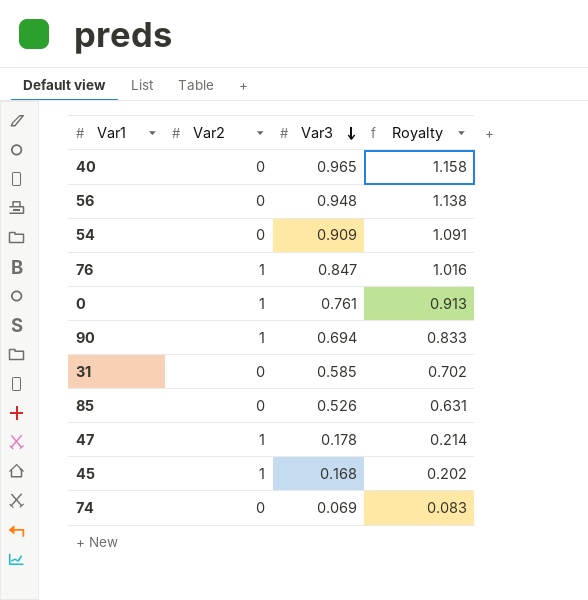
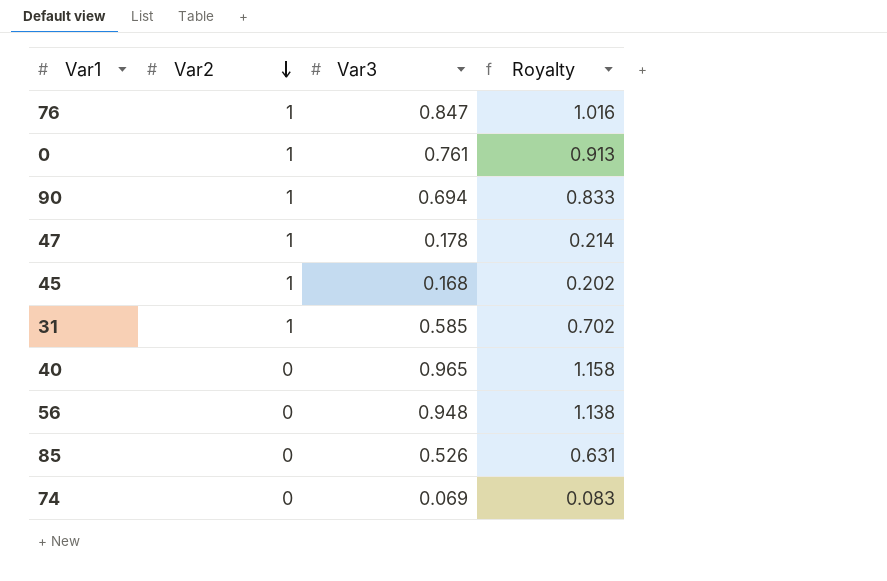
row order: Var3 descending -> Var2 descending
row 54: 0 | 0.909 | 1.091 -> none
31 | Var2: 0 -> 1

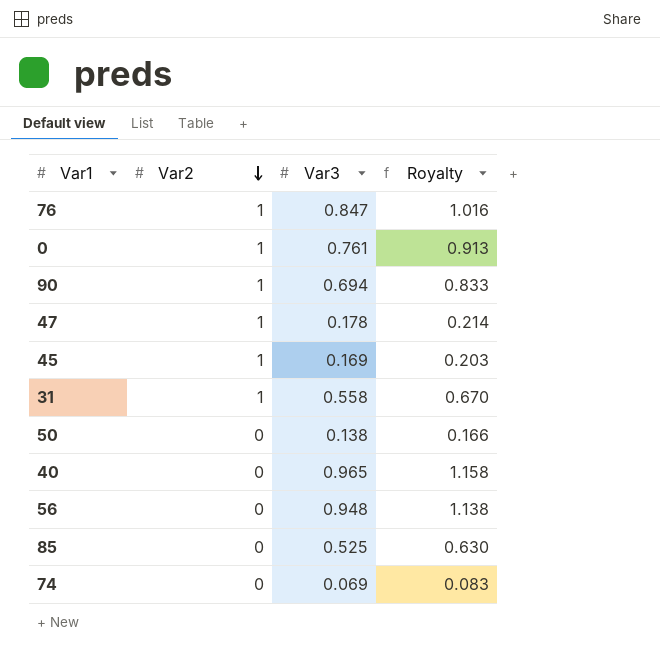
45 | Var3: 0.168 -> 0.169
45 | Royalty: 0.202 -> 0.203
31 | Var3: 0.585 -> 0.558
31 | Royalty: 0.702 -> 0.670
row 50: none -> 0 | 0.138 | 0.166
85 | Var3: 0.526 -> 0.525
85 | Royalty: 0.631 -> 0.630

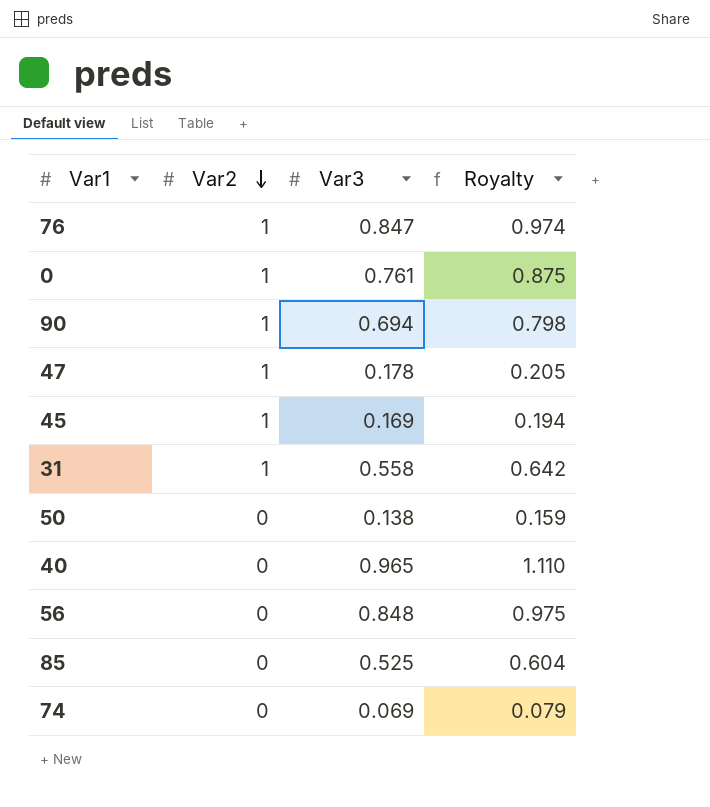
column Royalty | formula: [Var3] * 1.2 -> [Var3] * 1.15
56 | Var3: 0.948 -> 0.848

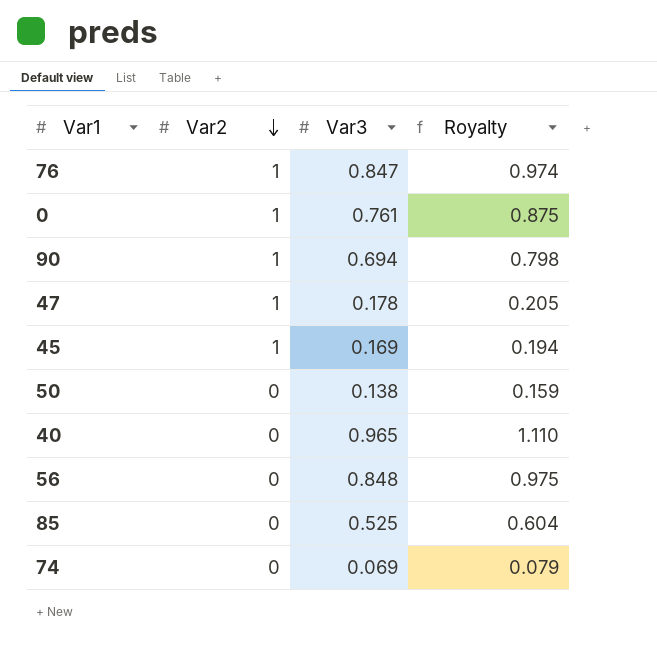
row 31: 1 | 0.558 | 0.642 -> none

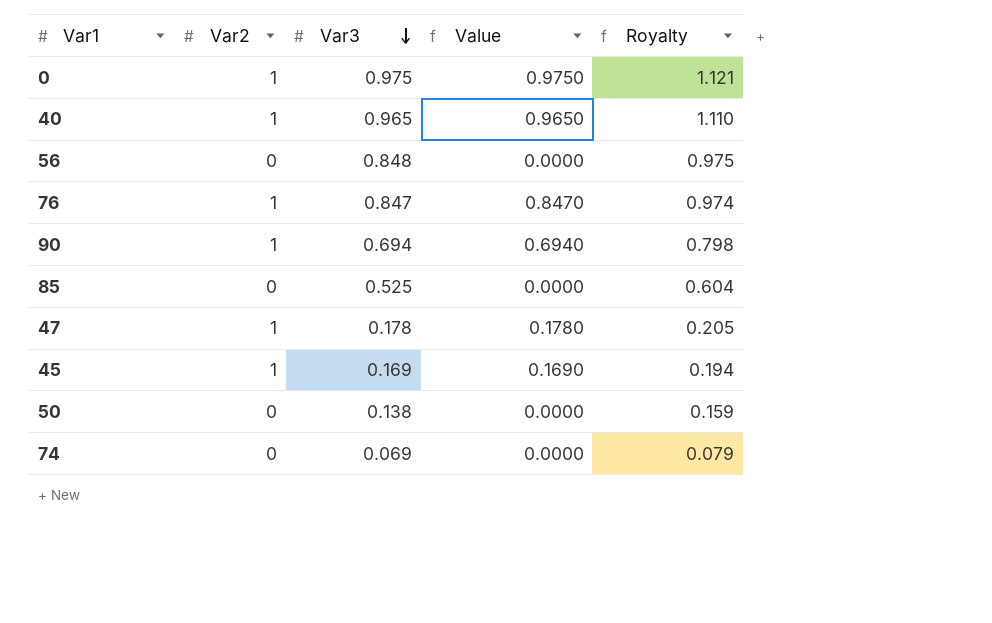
row order: Var2 descending -> Var3 descending
column Value | formula: none -> [Var2] * [Var3]
0 | Var3: 0.761 -> 0.975
0 | Royalty: 0.875 -> 1.121
40 | Var2: 0 -> 1

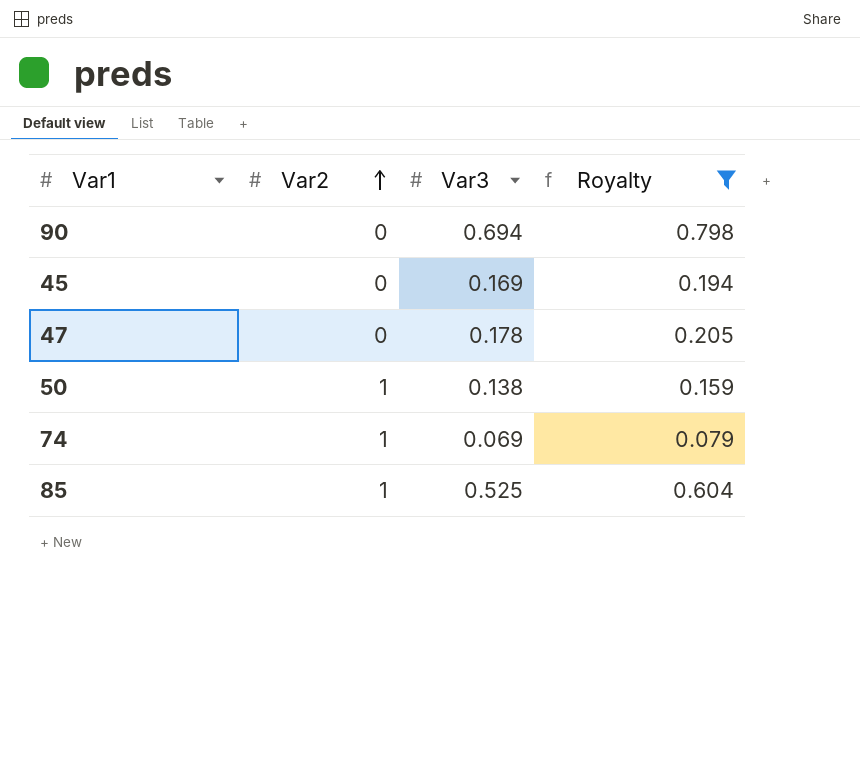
filter: none -> Royalty <= 0.798
row order: Var3 descending -> Var2 ascending
column Value | formula: [Var2] * [Var3] -> none
90 | Var2: 1 -> 0
45 | Var2: 1 -> 0
47 | Var2: 1 -> 0
50 | Var2: 0 -> 1
74 | Var2: 0 -> 1
85 | Var2: 0 -> 1

